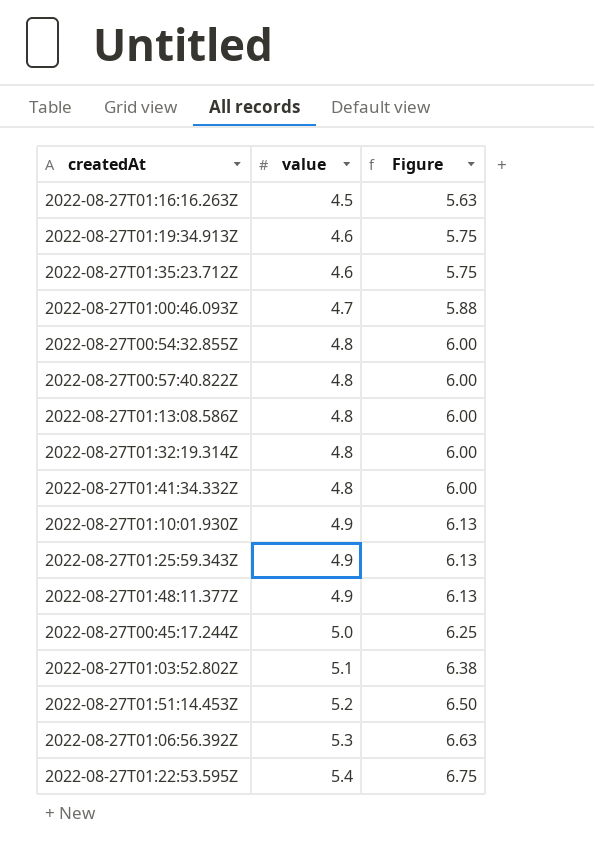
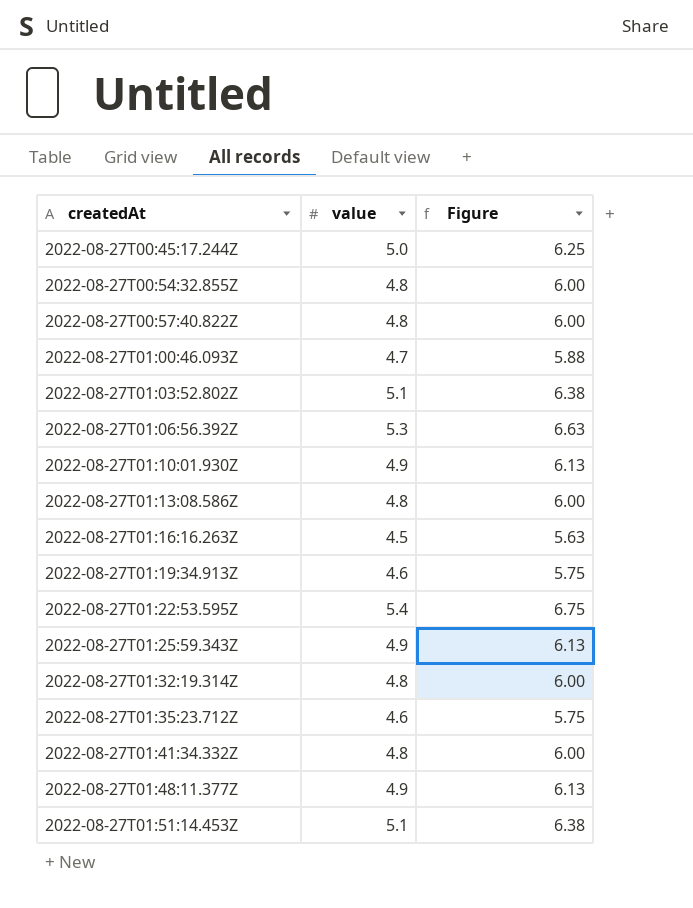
row order: value ascending -> createdAt ascending
2022-08-27T01:51:14.453Z | value: 5.2 -> 5.1
2022-08-27T01:51:14.453Z | Figure: 6.50 -> 6.38

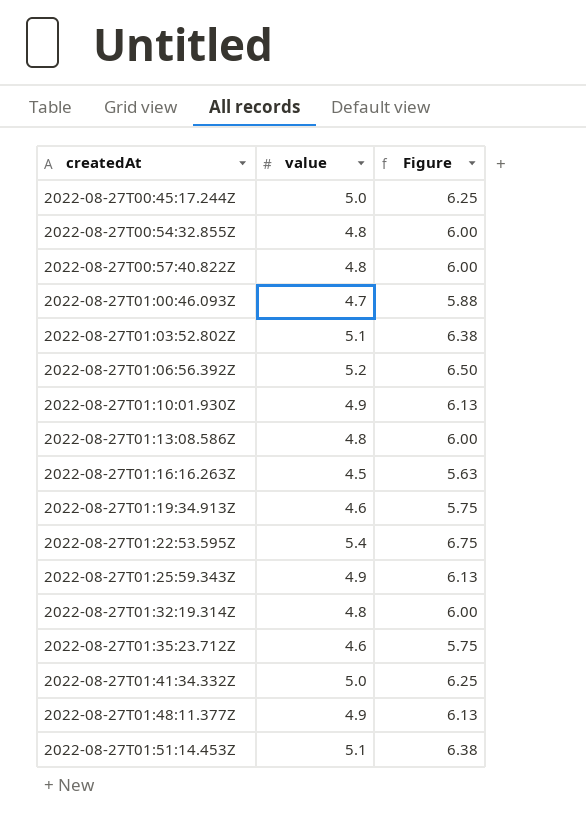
2022-08-27T01:06:56.392Z | value: 5.3 -> 5.2
2022-08-27T01:06:56.392Z | Figure: 6.63 -> 6.50
2022-08-27T01:41:34.332Z | value: 4.8 -> 5.0
2022-08-27T01:41:34.332Z | Figure: 6.00 -> 6.25

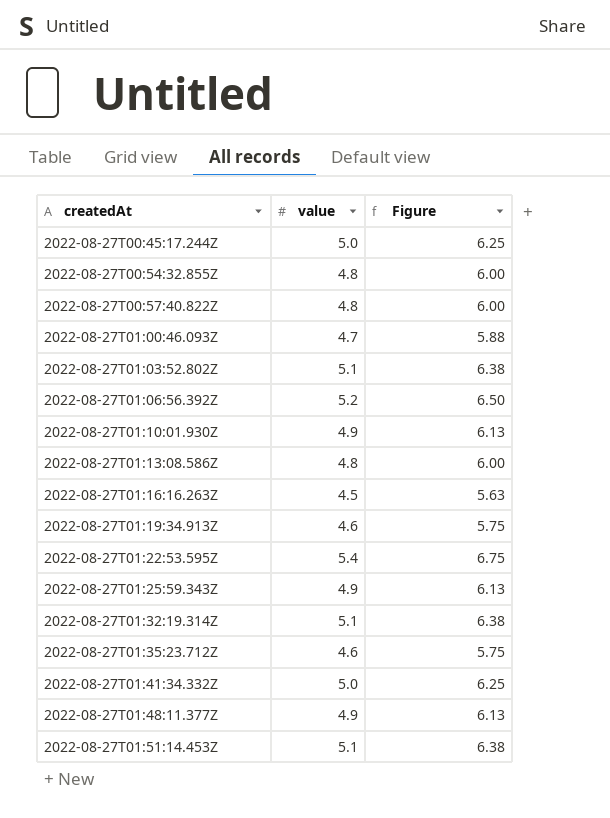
2022-08-27T01:32:19.314Z | value: 4.8 -> 5.1
2022-08-27T01:32:19.314Z | Figure: 6.00 -> 6.38

